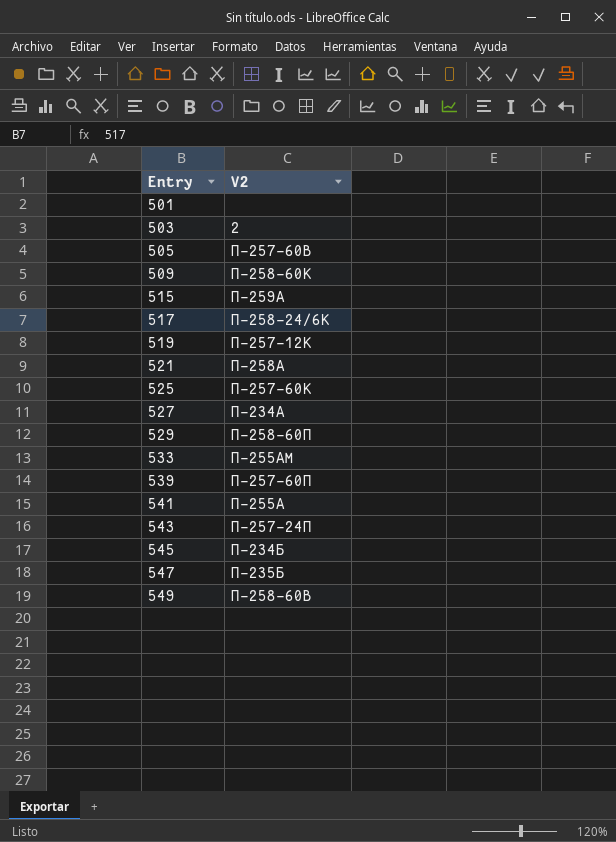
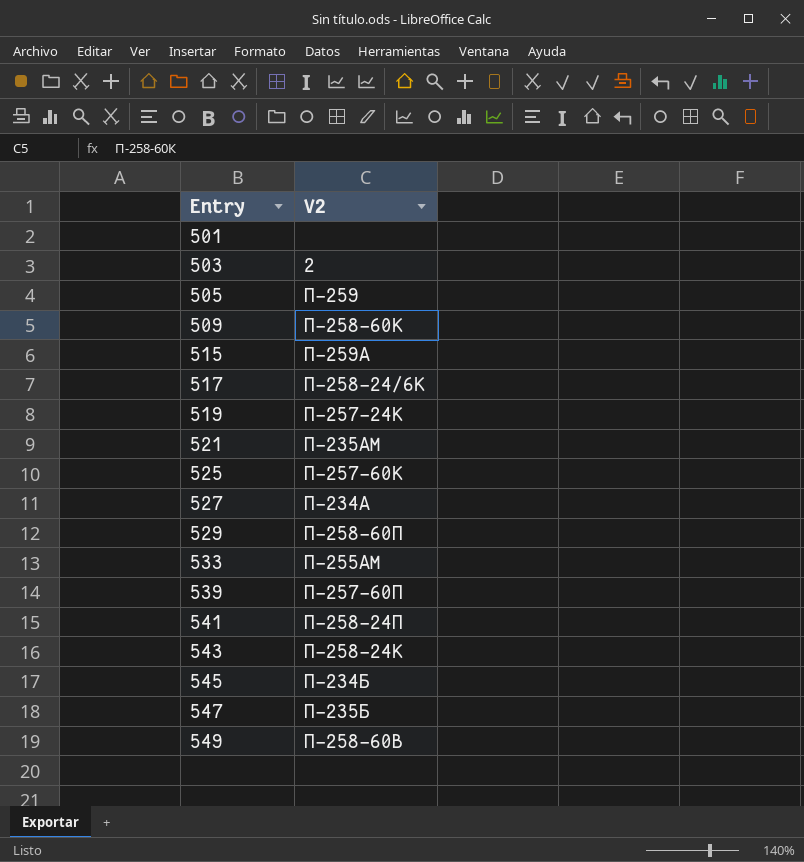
505 | V2: П-257-60В -> П-259
519 | V2: П-257-12К -> П-257-24К
521 | V2: П-258А -> П-235АМ
541 | V2: П-255А -> П-258-24П
543 | V2: П-257-24П -> П-258-24К

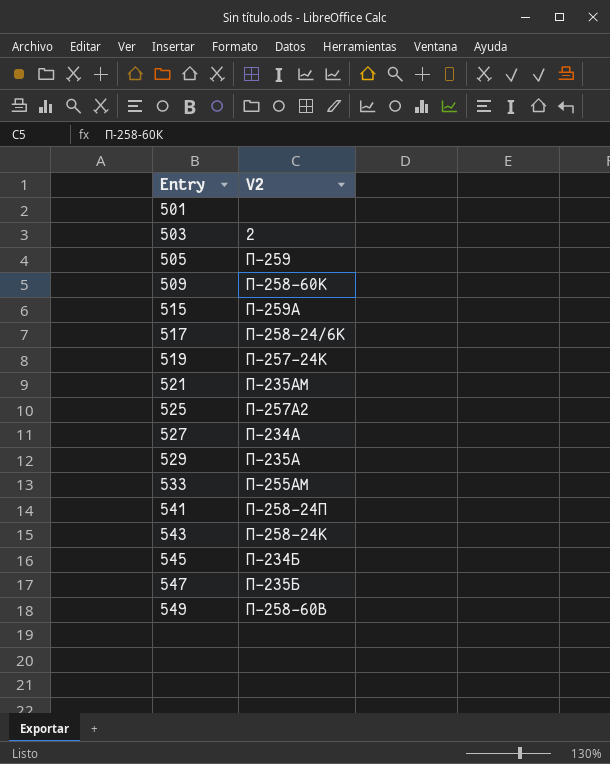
row 539: П-257-60П -> none
525 | V2: П-257-60К -> П-257А2
529 | V2: П-258-60П -> П-235А

